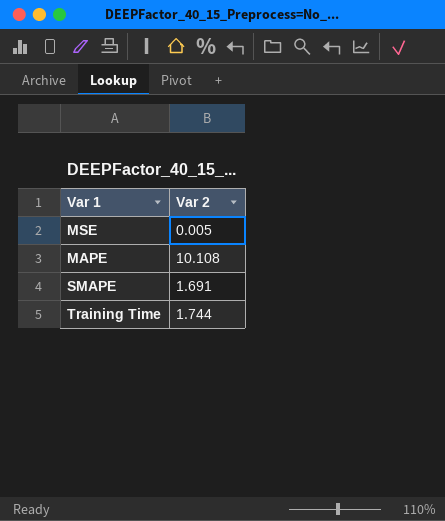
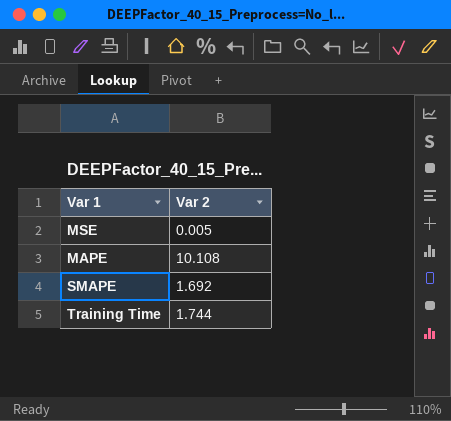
SMAPE | Var 2: 1.691 -> 1.692

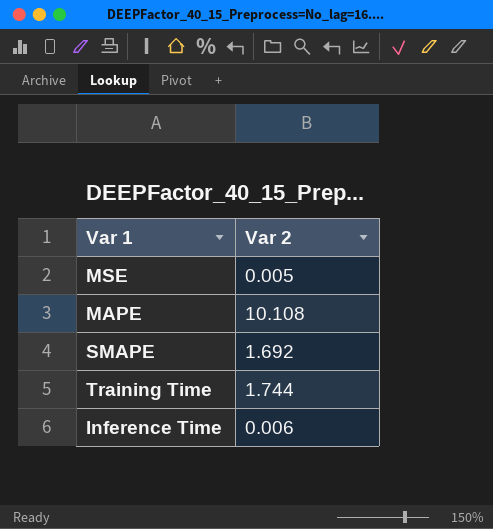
row Inference Time: none -> 0.006

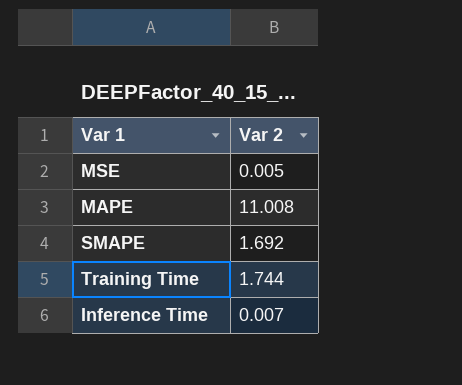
MAPE | Var 2: 10.108 -> 11.008
Inference Time | Var 2: 0.006 -> 0.007

